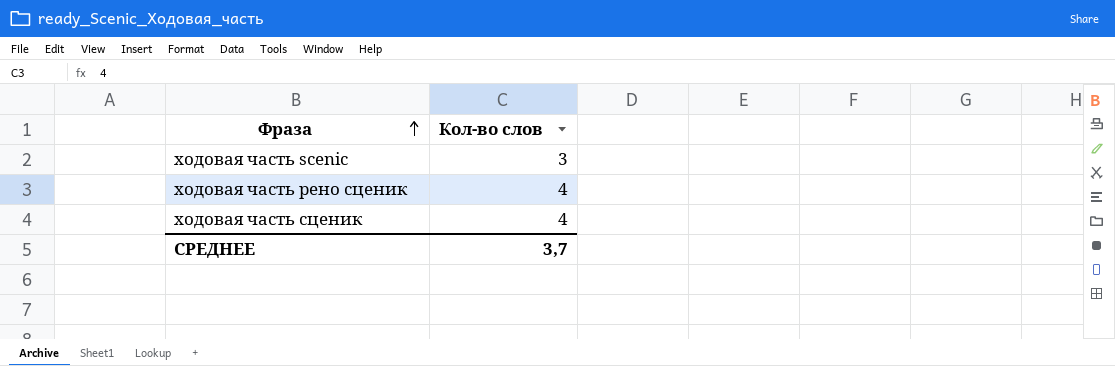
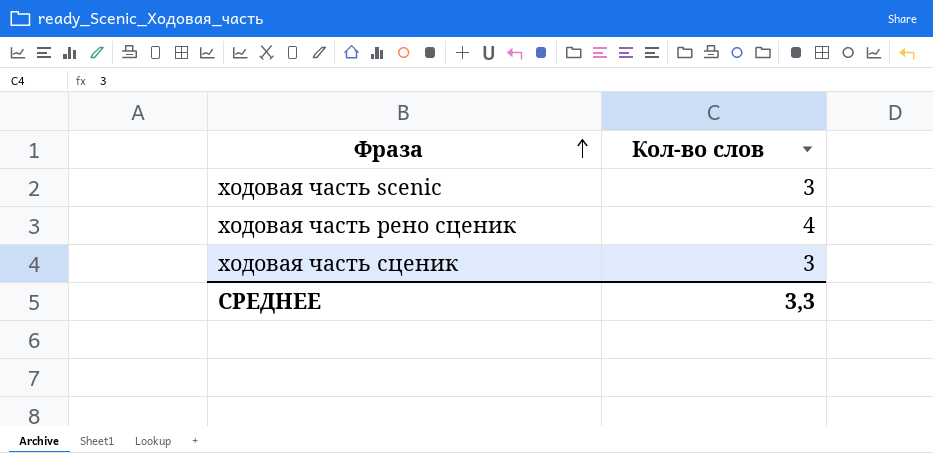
ходовая часть сценик | Кол-во слов: 4 -> 3
СРЕДНЕЕ | Кол-во слов: 3,7 -> 3,3

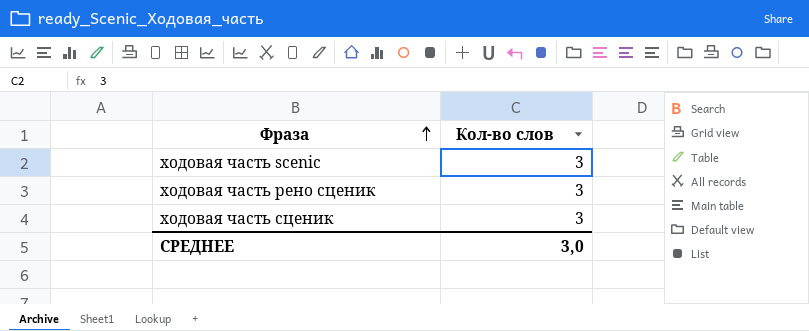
ходовая часть рено сценик | Кол-во слов: 4 -> 3
СРЕДНЕЕ | Кол-во слов: 3,3 -> 3,0

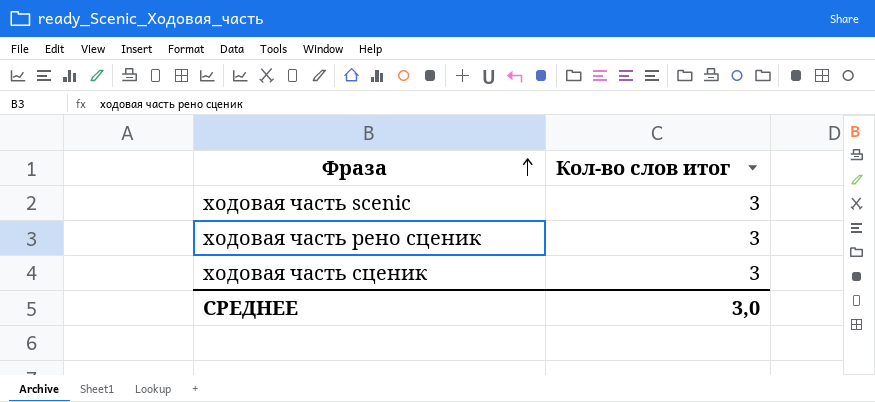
column name: Кол-во слов -> Кол-во слов итог

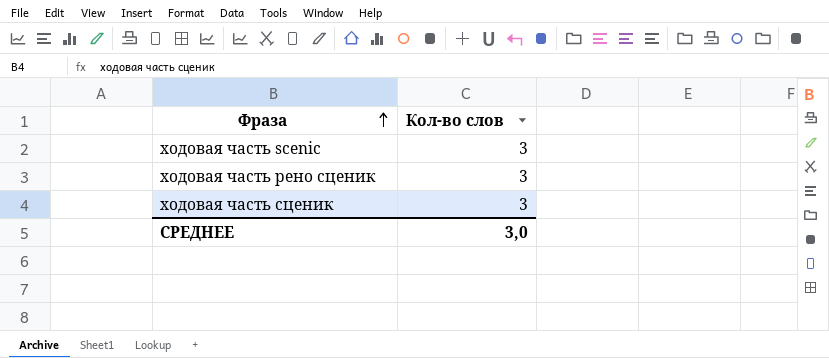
column name: Кол-во слов итог -> Кол-во слов

